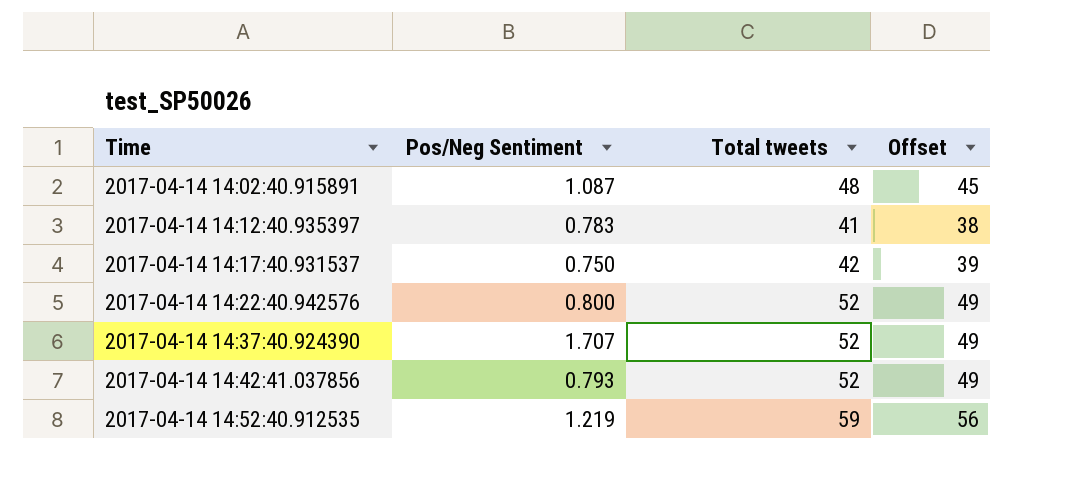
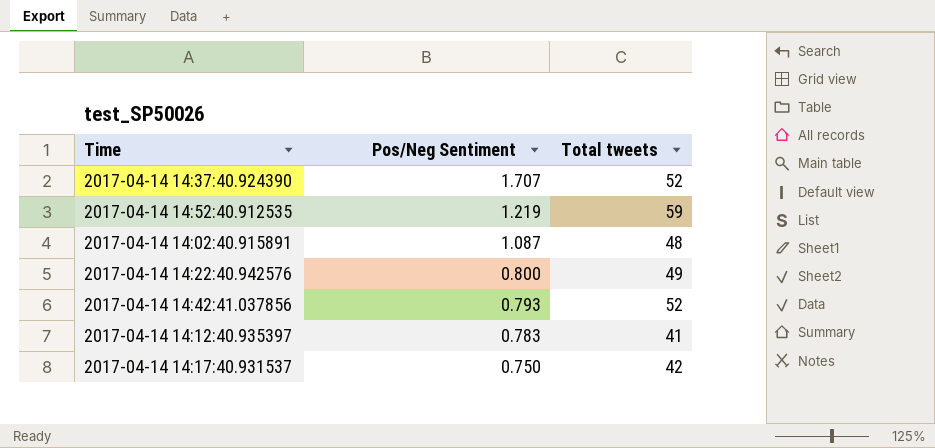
row order: Time ascending -> Pos/Neg Sentiment descending
column Offset | formula: [Total tweets] - 3 -> none
2017-04-14 14:22:40.942576 | Total tweets: 52 -> 49

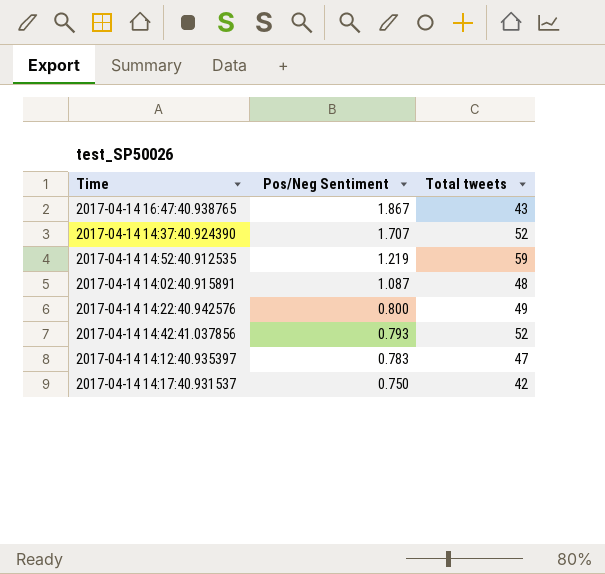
row 2017-04-14 16:47:40.938765: none -> 1.867 | 43
2017-04-14 14:12:40.935397 | Total tweets: 41 -> 47

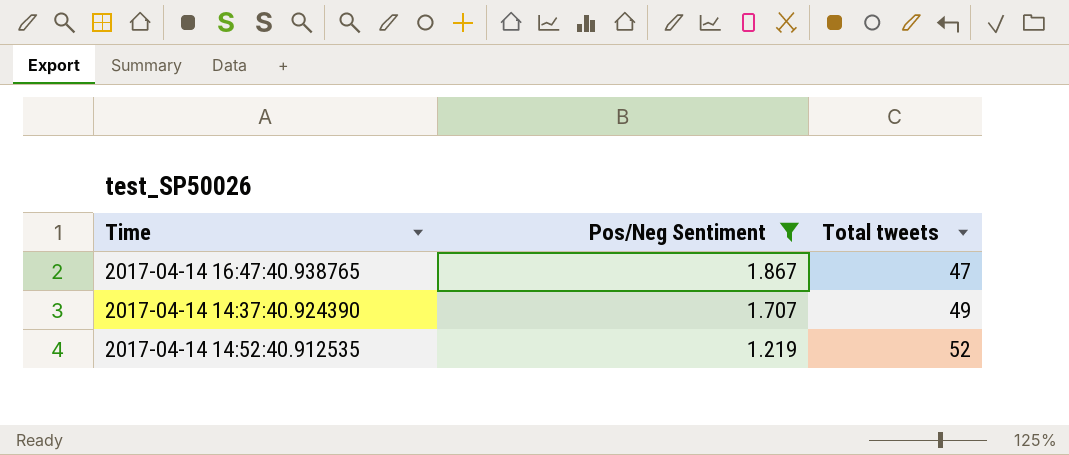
filter: none -> Pos/Neg Sentiment >= 1.219
2017-04-14 16:47:40.938765 | Total tweets: 43 -> 47
2017-04-14 14:37:40.924390 | Total tweets: 52 -> 49
2017-04-14 14:52:40.912535 | Total tweets: 59 -> 52

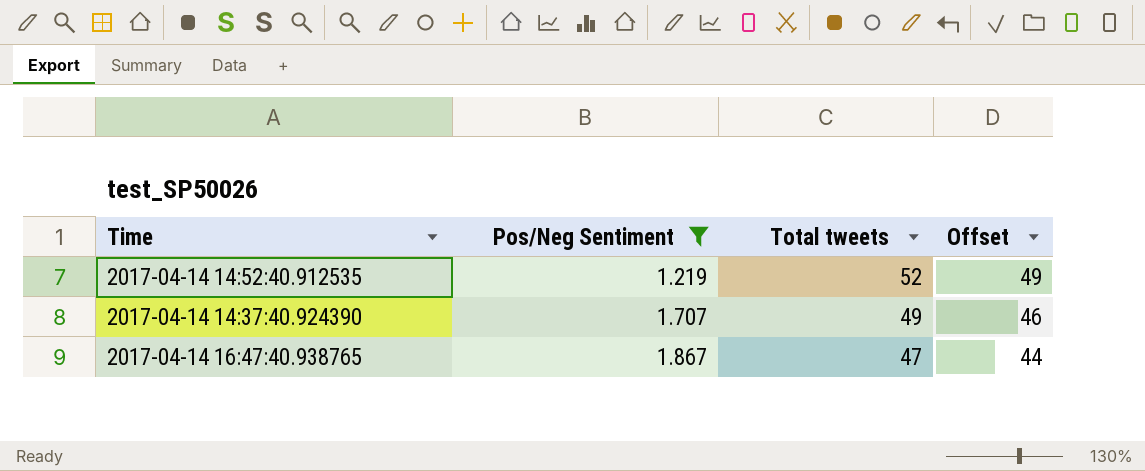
row order: Pos/Neg Sentiment descending -> Pos/Neg Sentiment ascending
column Offset | formula: none -> [Total tweets] - 3

